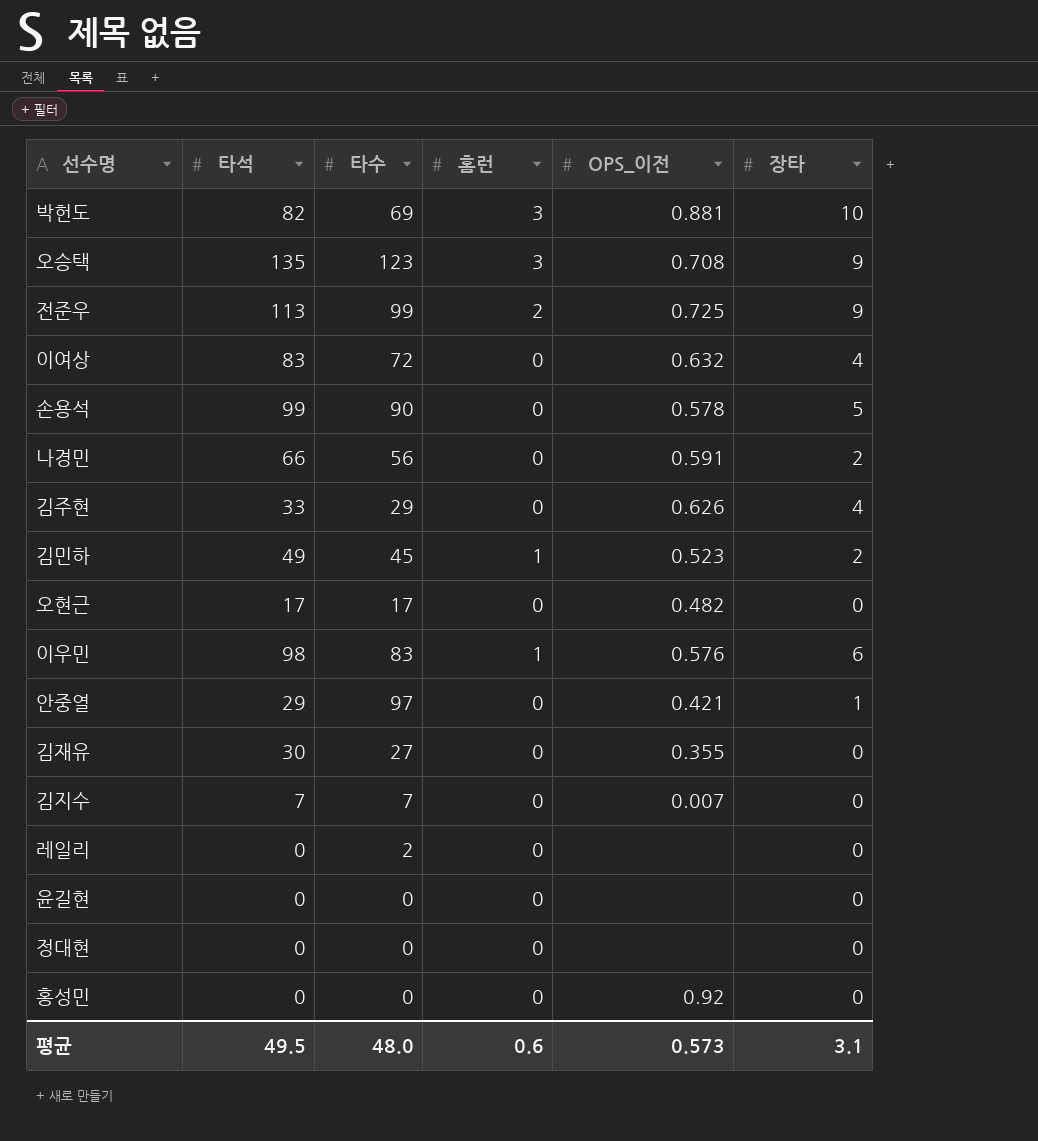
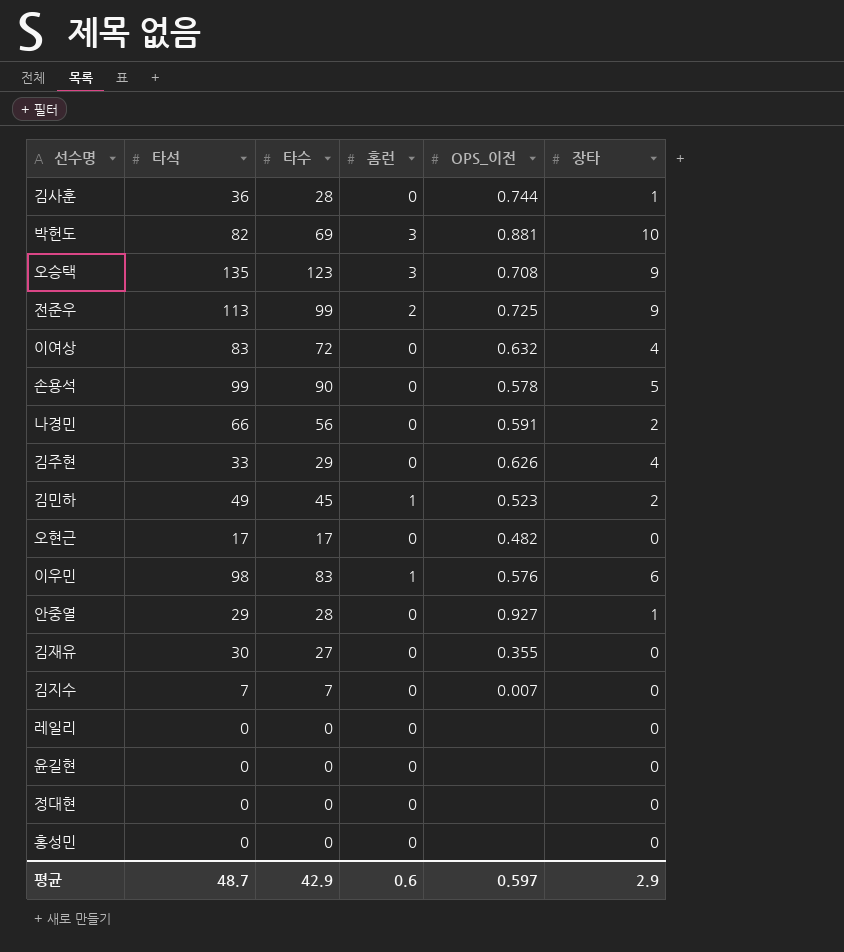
row 김사훈: none -> 36 | 28 | 0 | 0.744 | 1
안중열 | 타수: 97 -> 28
안중열 | OPS_이전: 0.421 -> 0.927
레일리 | 타수: 2 -> 0
홍성민 | OPS_이전: 0.92 -> none
평균 | 타석: 49.5 -> 48.7
평균 | 타수: 48.0 -> 42.9
평균 | OPS_이전: 0.573 -> 0.597
평균 | 장타: 3.1 -> 2.9

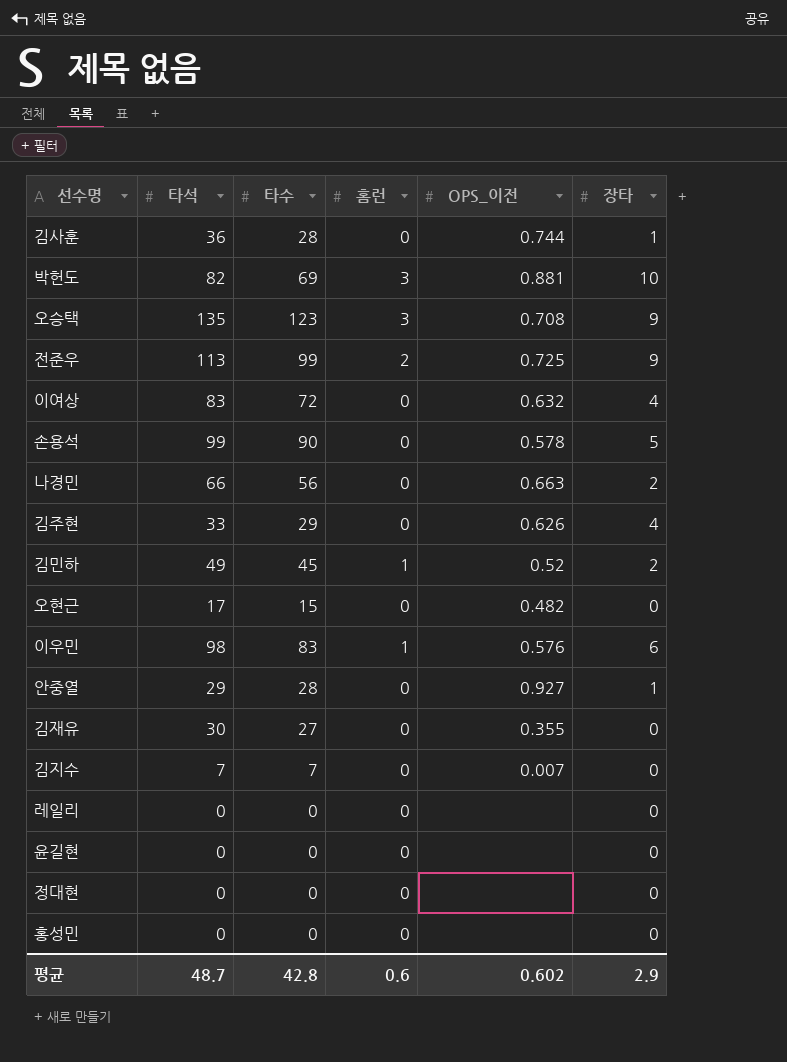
나경민 | OPS_이전: 0.591 -> 0.663
김민하 | OPS_이전: 0.523 -> 0.52
오현근 | 타수: 17 -> 15
평균 | 타수: 42.9 -> 42.8
평균 | OPS_이전: 0.597 -> 0.602

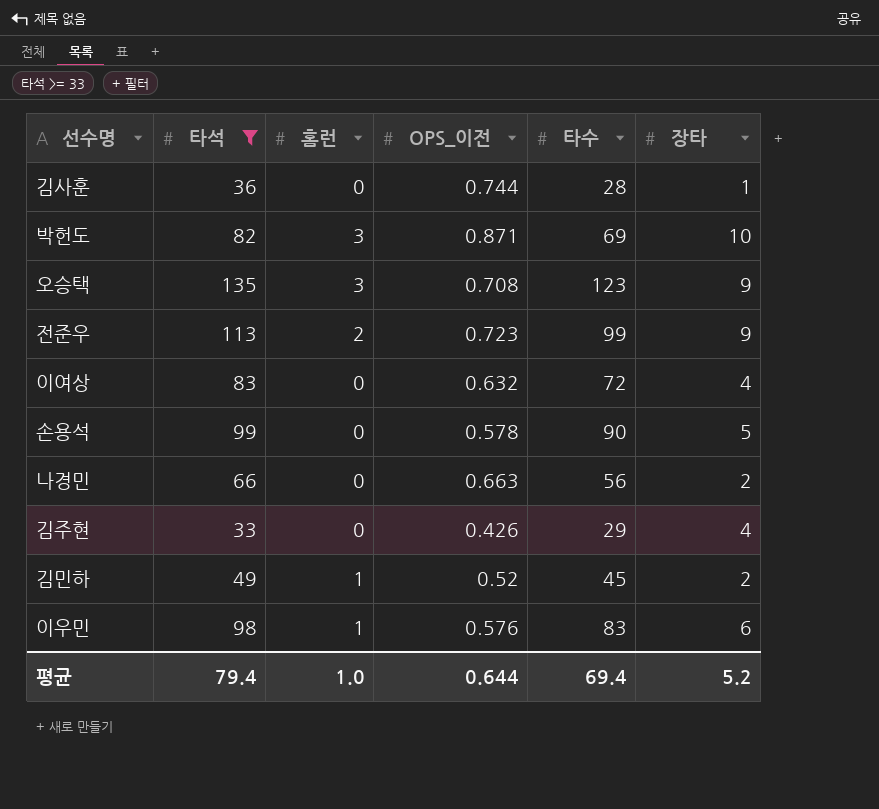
filter: none -> 타석 >= 33
column 타수 | position: 3 -> 5
박헌도 | OPS_이전: 0.881 -> 0.871
전준우 | OPS_이전: 0.725 -> 0.723
김주현 | OPS_이전: 0.626 -> 0.426
평균 | 타석: 48.7 -> 79.4
평균 | 홈런: 0.6 -> 1.0
평균 | OPS_이전: 0.602 -> 0.644
평균 | 타수: 42.8 -> 69.4
평균 | 장타: 2.9 -> 5.2

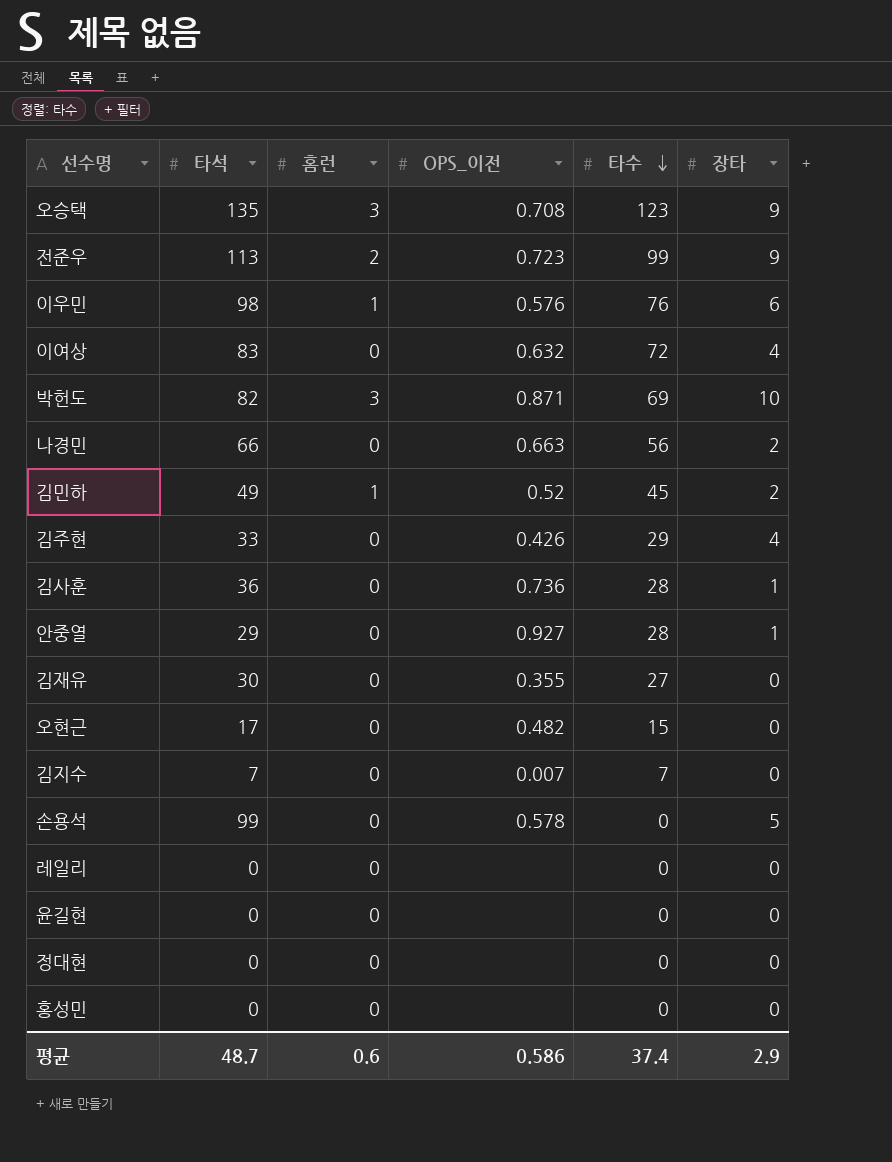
filter: 타석 >= 33 -> none
row order: none -> 타수 descending
이우민 | 타수: 83 -> 76
김사훈 | OPS_이전: 0.744 -> 0.736
손용석 | 타수: 90 -> 0
평균 | 타석: 79.4 -> 48.7
평균 | 홈런: 1.0 -> 0.6
평균 | OPS_이전: 0.644 -> 0.586
평균 | 타수: 69.4 -> 37.4
평균 | 장타: 5.2 -> 2.9

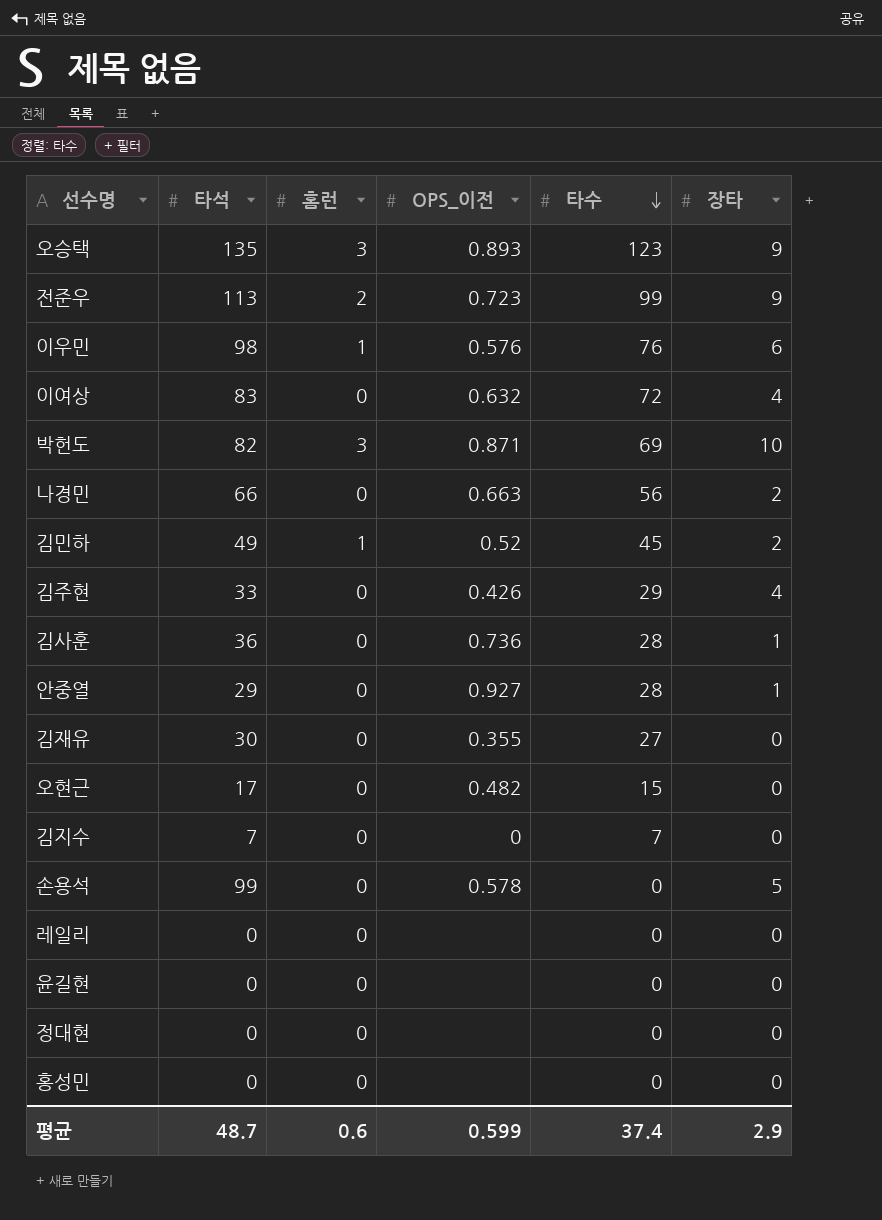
오승택 | OPS_이전: 0.708 -> 0.893
김지수 | OPS_이전: 0.007 -> 0
평균 | OPS_이전: 0.586 -> 0.599

